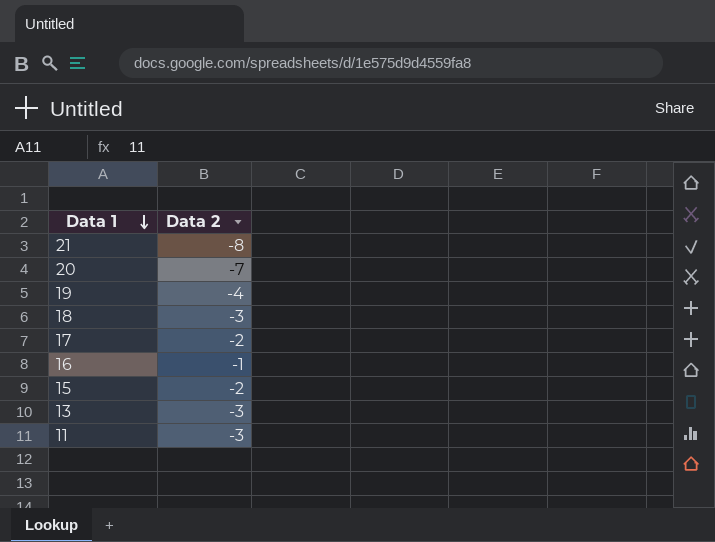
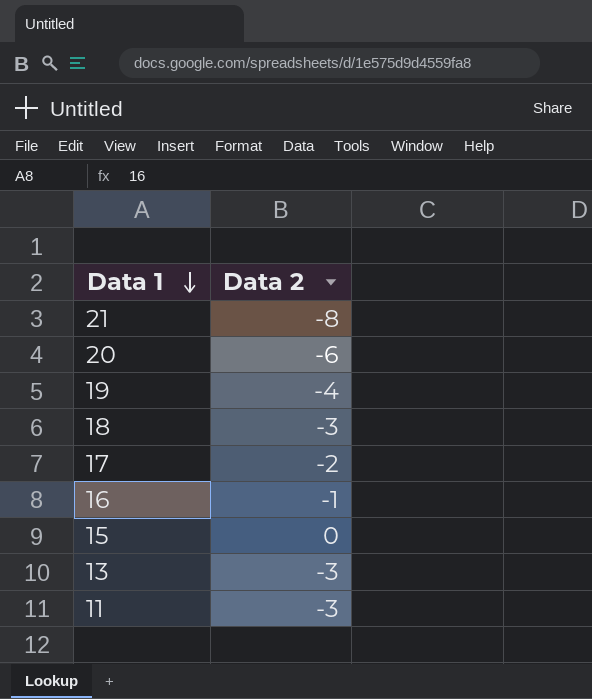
20 | Data 2: -7 -> -6
15 | Data 2: -2 -> 0

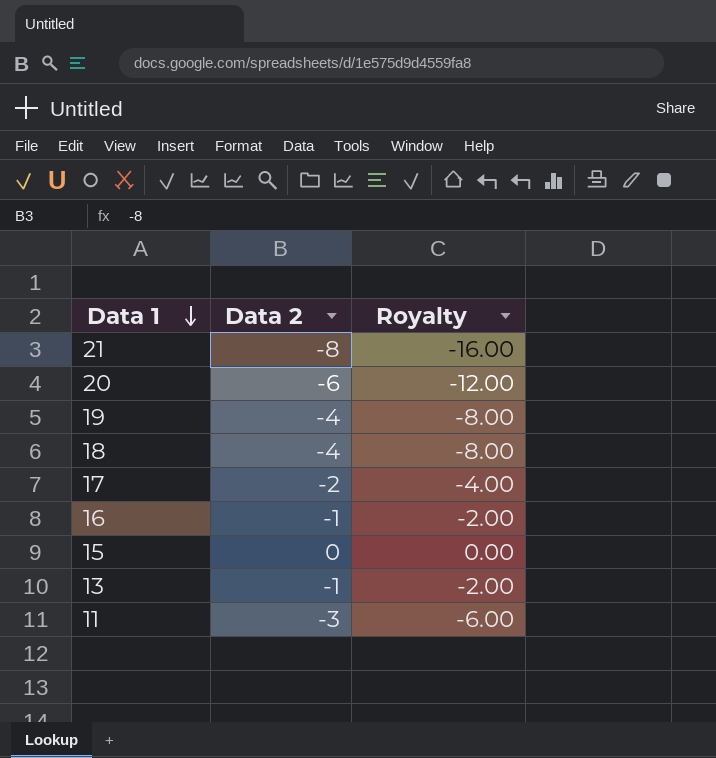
column Royalty | formula: none -> [Data 2] * 2
18 | Data 2: -3 -> -4
13 | Data 2: -3 -> -1

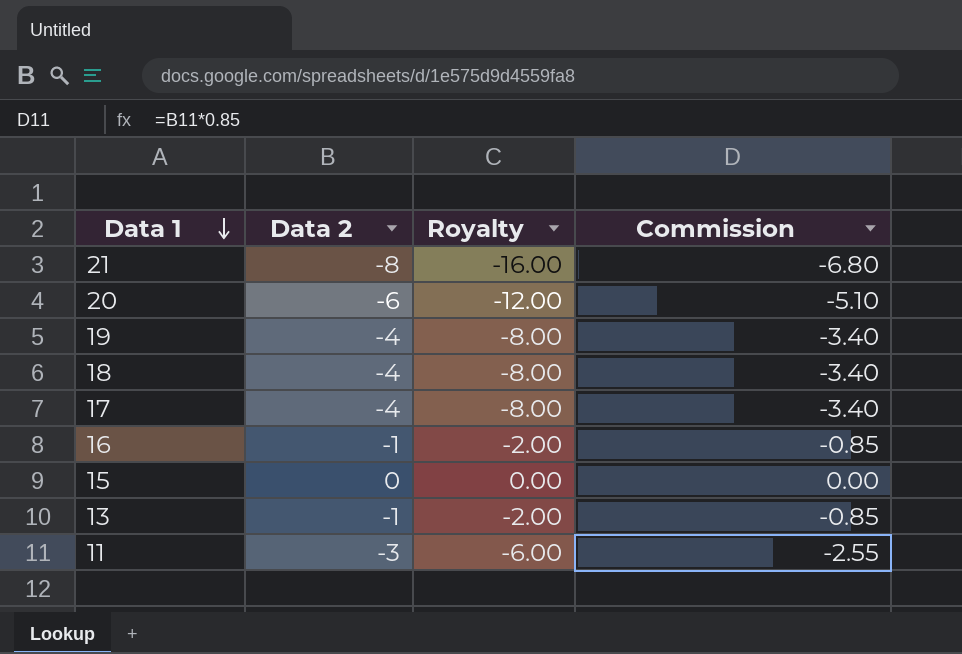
column Commission | formula: none -> [Data 2] * 0.85
17 | Data 2: -2 -> -4
17 | Royalty: -4.00 -> -8.00

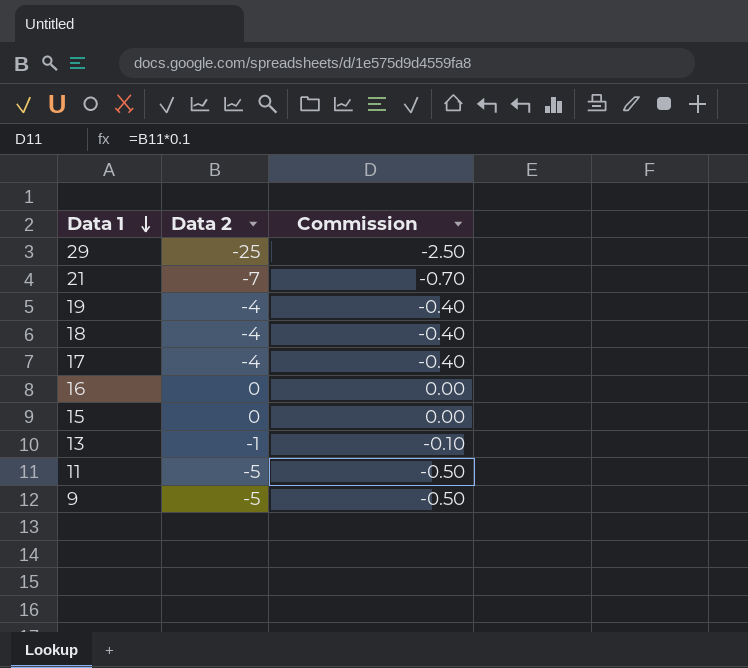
column Royalty | formula: [Data 2] * 2 -> none
column Commission | formula: [Data 2] * 0.85 -> [Data 2] * 0.1
row 20: -6 | -12.00 | -5.10 -> none
row 29: none -> -25 | -2.50
21 | Data 2: -8 -> -7
16 | Data 2: -1 -> 0
11 | Data 2: -3 -> -5
row 9: none -> -5 | -0.50

